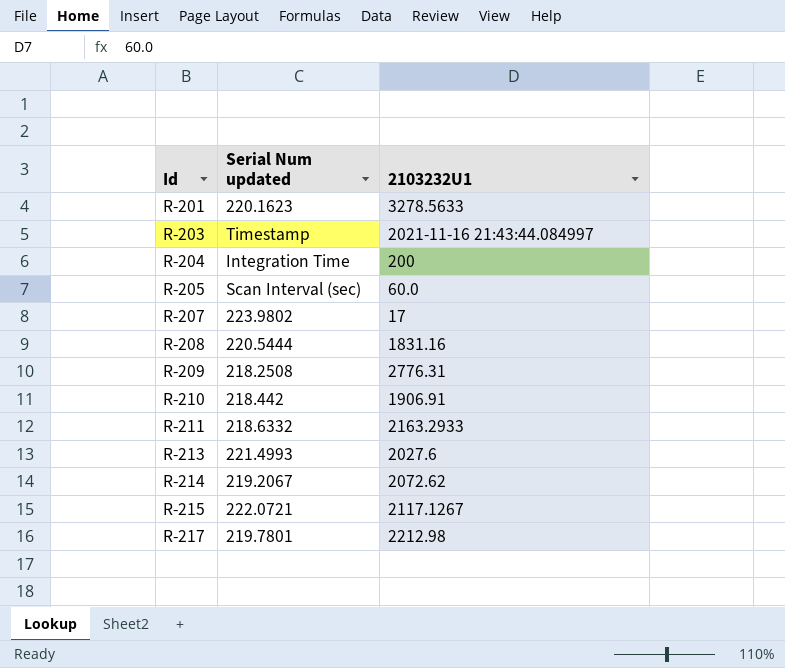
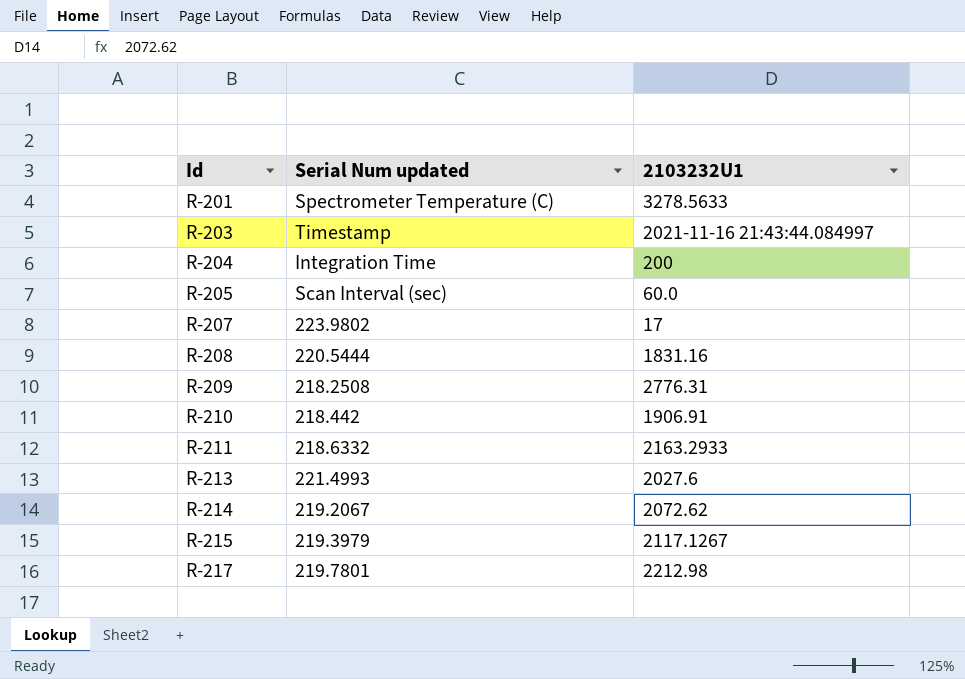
R-201 | Serial Num updated: 220.1623 -> Spectrometer Temperature (C)
R-215 | Serial Num updated: 222.0721 -> 219.3979

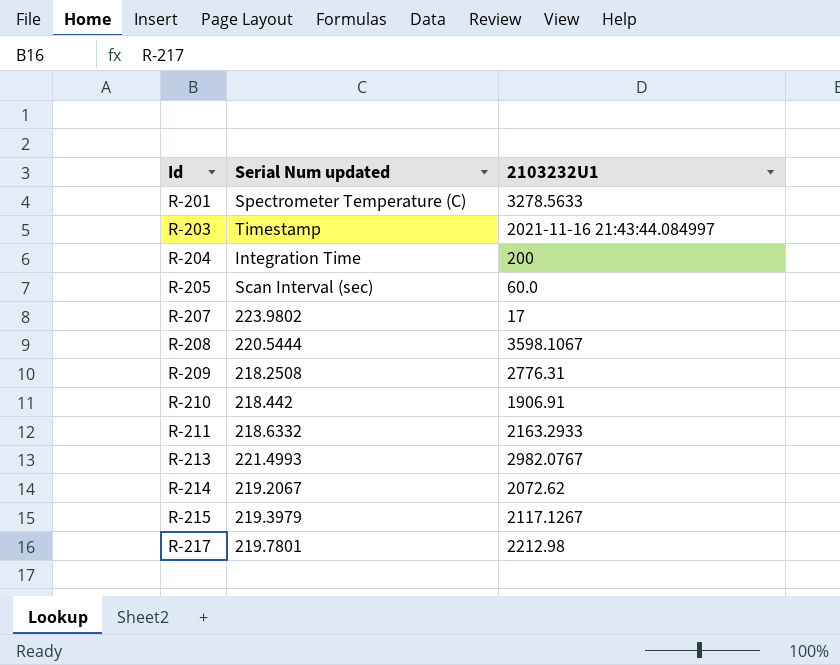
R-208 | 2103232U1: 1831.16 -> 3598.1067
R-213 | 2103232U1: 2027.6 -> 2982.0767

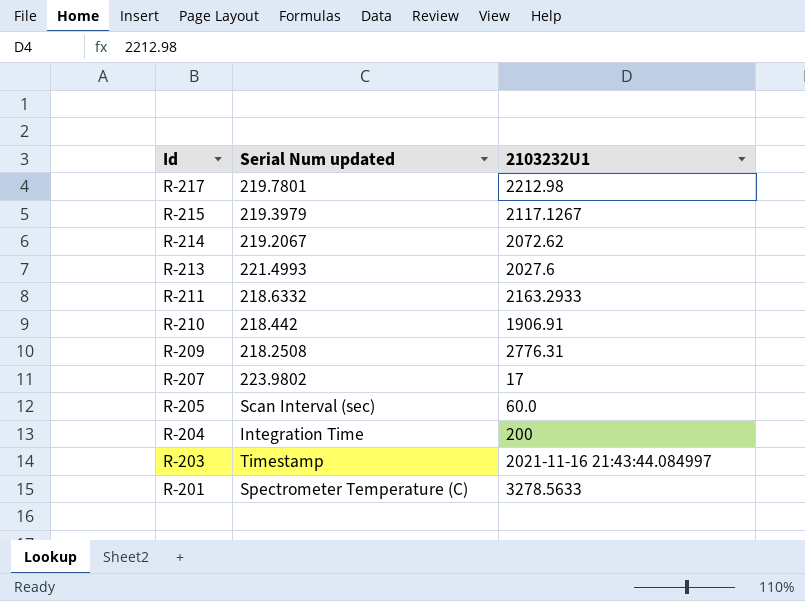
row order: Id ascending -> Id descending
row R-208: 220.5444 | 3598.1067 -> none
R-213 | 2103232U1: 2982.0767 -> 2027.6

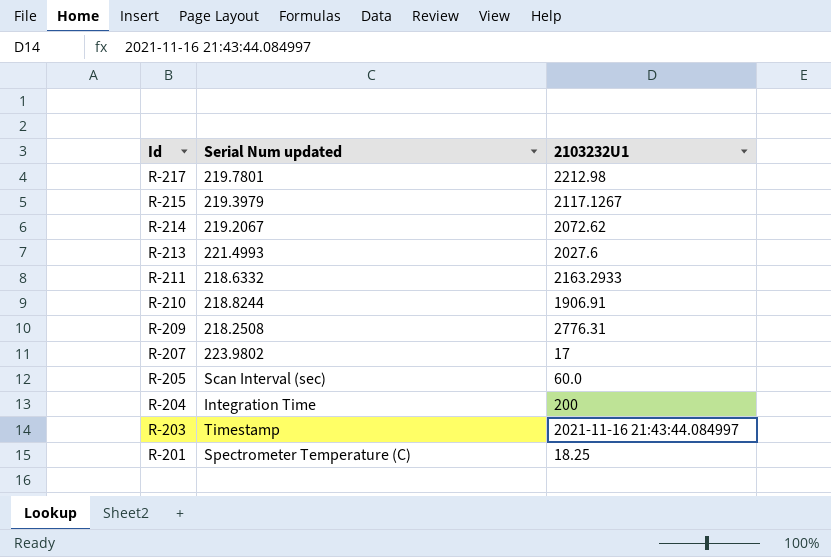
R-210 | Serial Num updated: 218.442 -> 218.8244
R-201 | 2103232U1: 3278.5633 -> 18.25

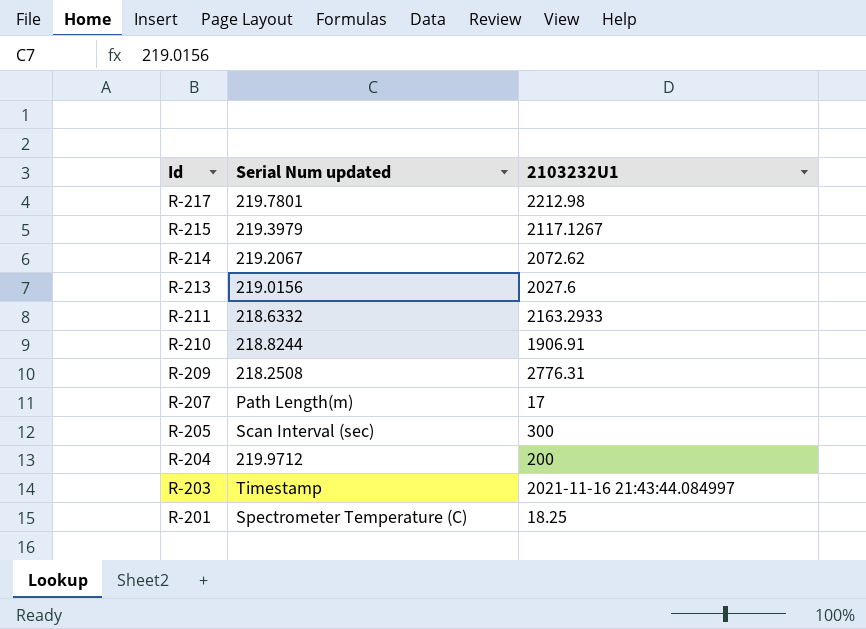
R-213 | Serial Num updated: 221.4993 -> 219.0156
R-207 | Serial Num updated: 223.9802 -> Path Length(m)
R-205 | 2103232U1: 60.0 -> 300
R-204 | Serial Num updated: Integration Time -> 219.9712

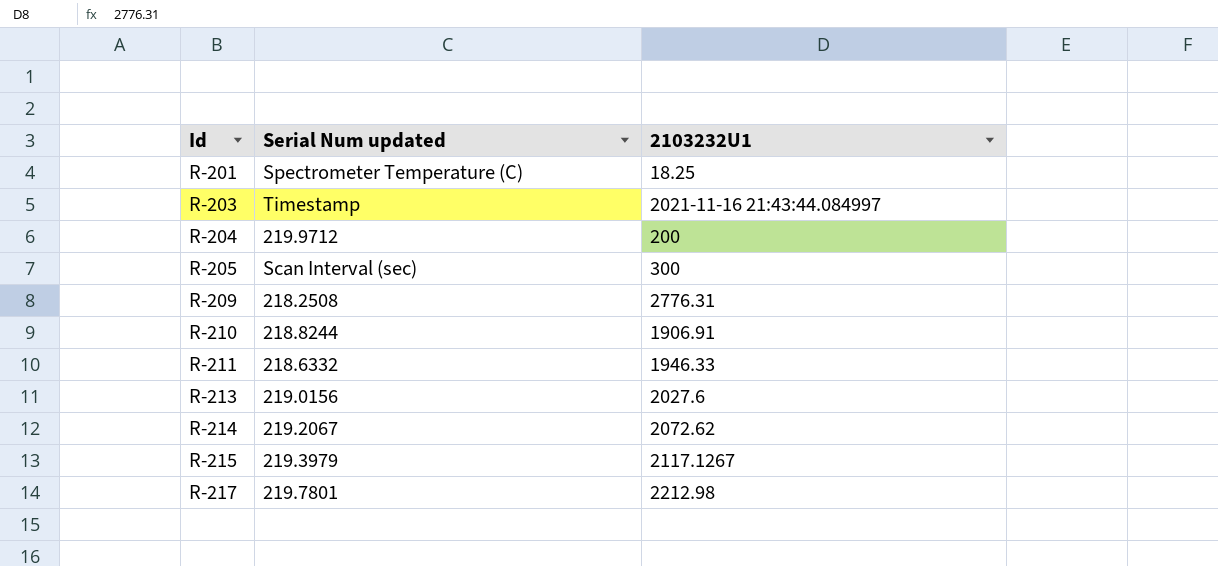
row order: Id descending -> Id ascending
row R-207: Path Length(m) | 17 -> none
R-211 | 2103232U1: 2163.2933 -> 1946.33

